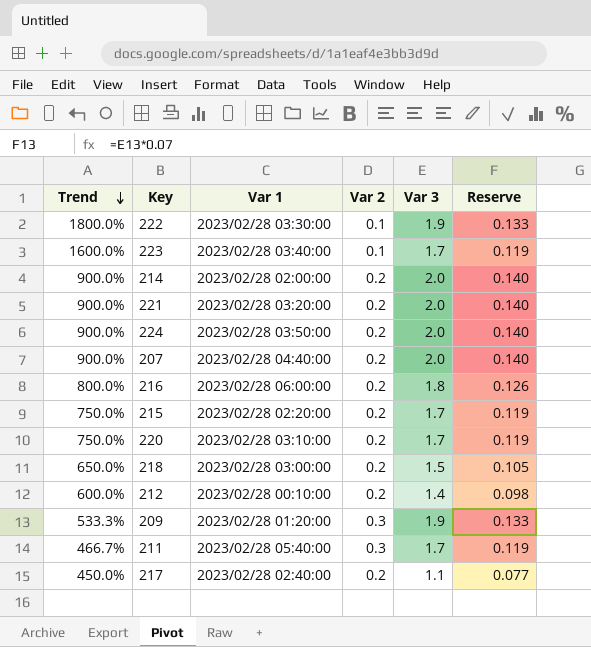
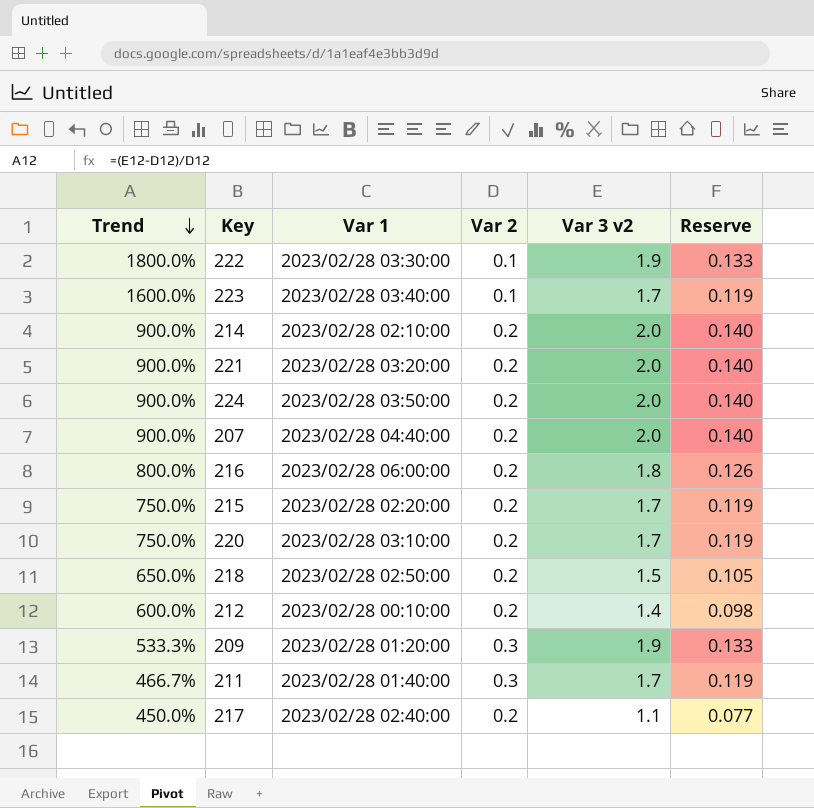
column name: Var 3 -> Var 3 v2
214 | Var 1: 2023/02/28 02:00:00 -> 2023/02/28 02:10:00
218 | Var 1: 2023/02/28 03:00:00 -> 2023/02/28 02:50:00
211 | Var 1: 2023/02/28 05:40:00 -> 2023/02/28 01:40:00

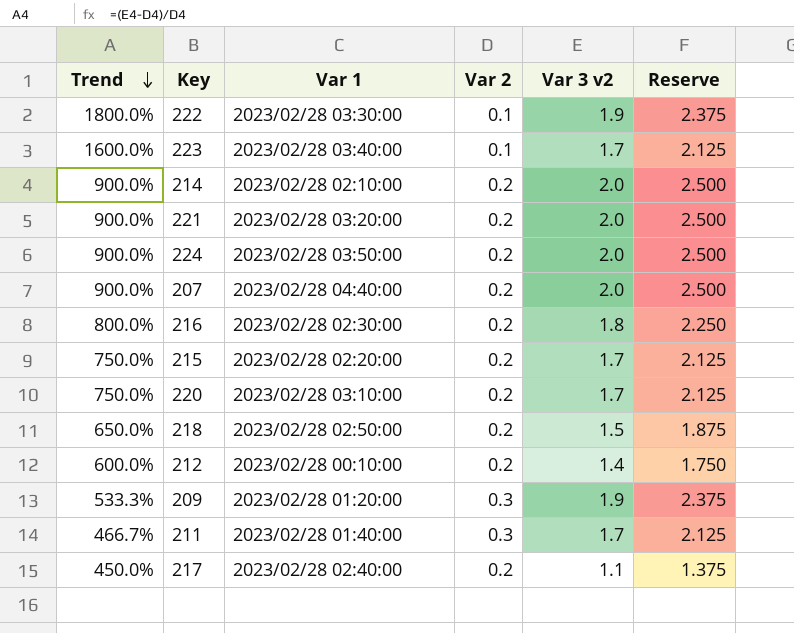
column Reserve | formula: [Var 3 v2] * 0.07 -> [Var 3 v2] * 1.25
216 | Var 1: 2023/02/28 06:00:00 -> 2023/02/28 02:30:00

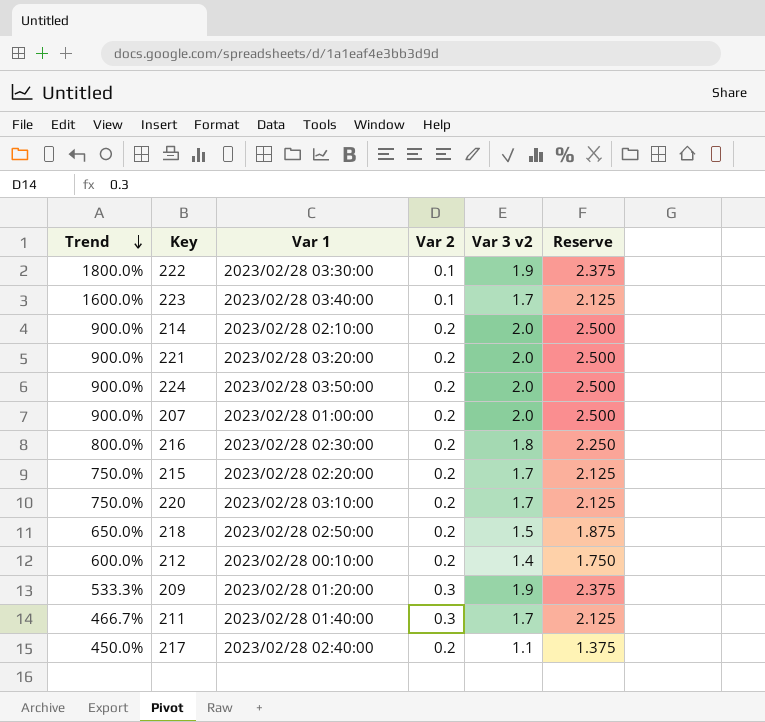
207 | Var 1: 2023/02/28 04:40:00 -> 2023/02/28 01:00:00

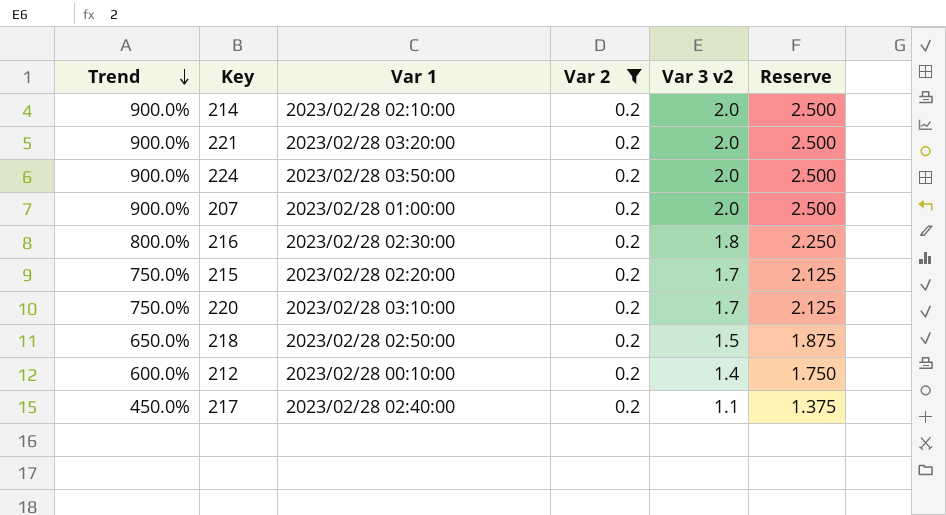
filter: none -> Var 2 = 0.2

